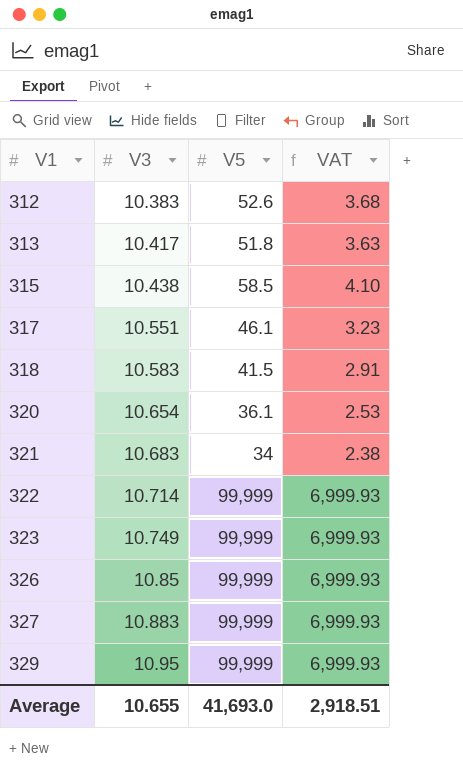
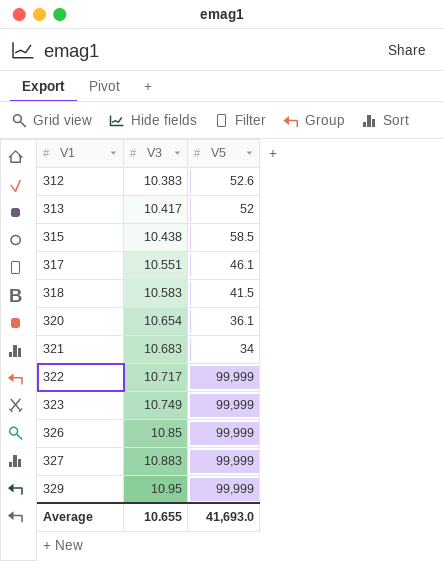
column VAT | formula: [V5] * 0.07 -> none
313 | V5: 51.8 -> 52
322 | V3: 10.714 -> 10.717

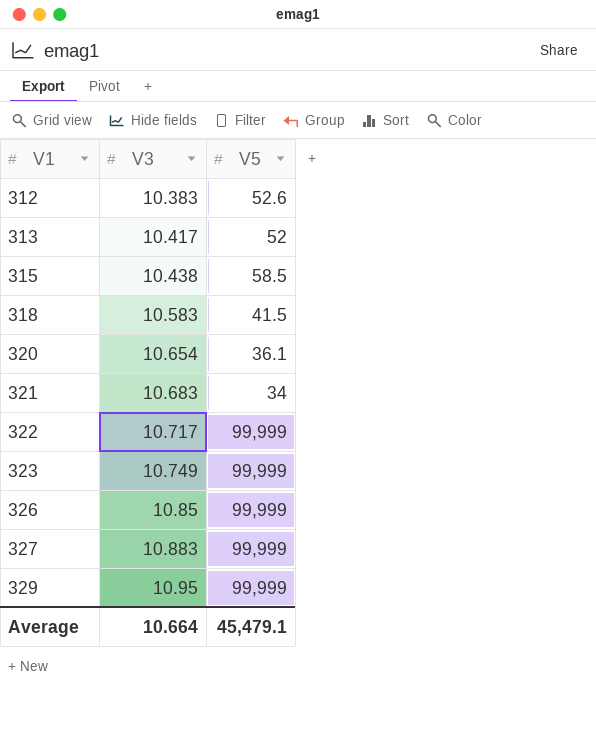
row 317: 10.551 | 46.1 -> none
Average | V3: 10.655 -> 10.664
Average | V5: 41,693.0 -> 45,479.1

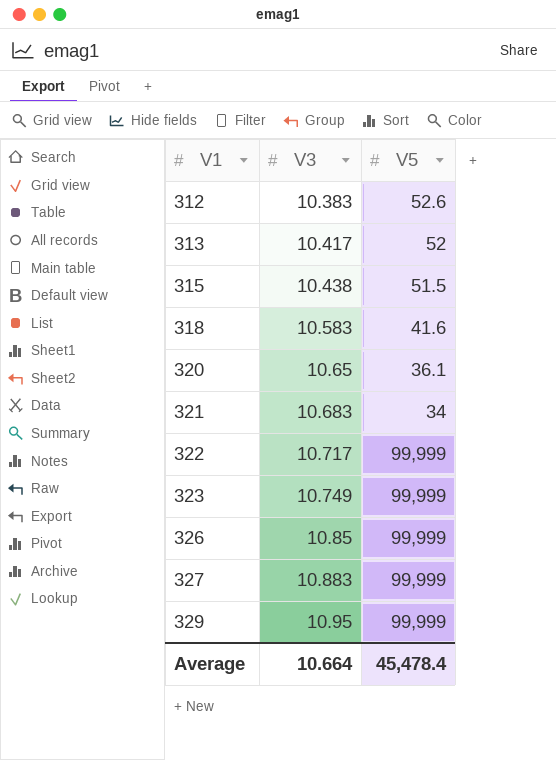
315 | V5: 58.5 -> 51.5
318 | V5: 41.5 -> 41.6
320 | V3: 10.654 -> 10.65
Average | V5: 45,479.1 -> 45,478.4

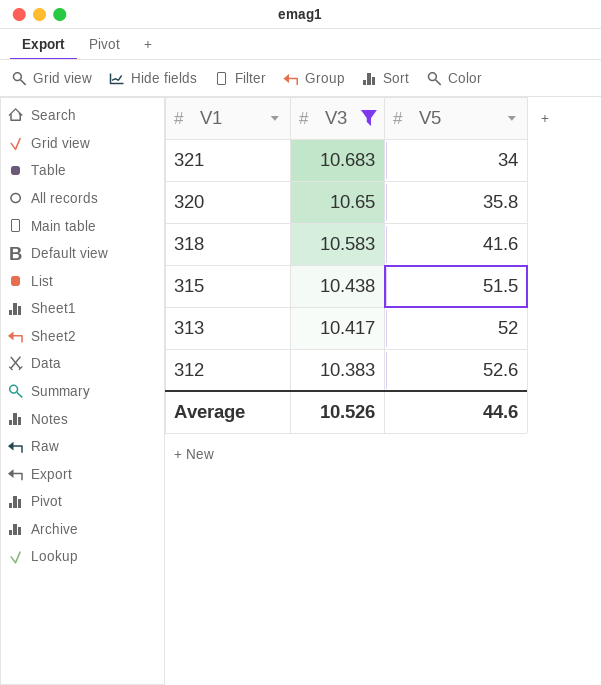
filter: none -> V3 <= 10.683
row order: V1 ascending -> V1 descending
320 | V5: 36.1 -> 35.8
Average | V3: 10.664 -> 10.526
Average | V5: 45,478.4 -> 44.6

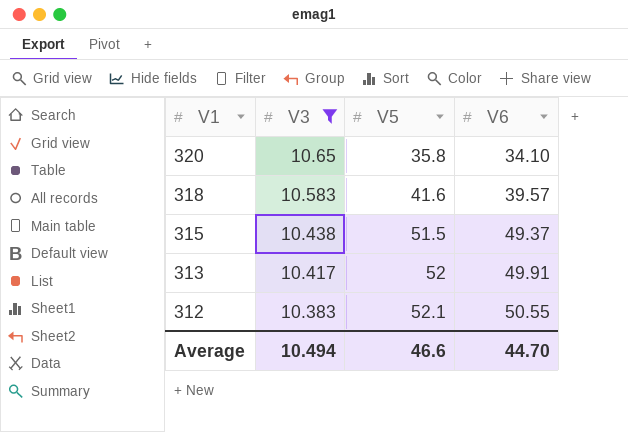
column V6 | position: none -> 4
row 321: 10.683 | 34 -> none
312 | V5: 52.6 -> 52.1
Average | V3: 10.526 -> 10.494
Average | V5: 44.6 -> 46.6

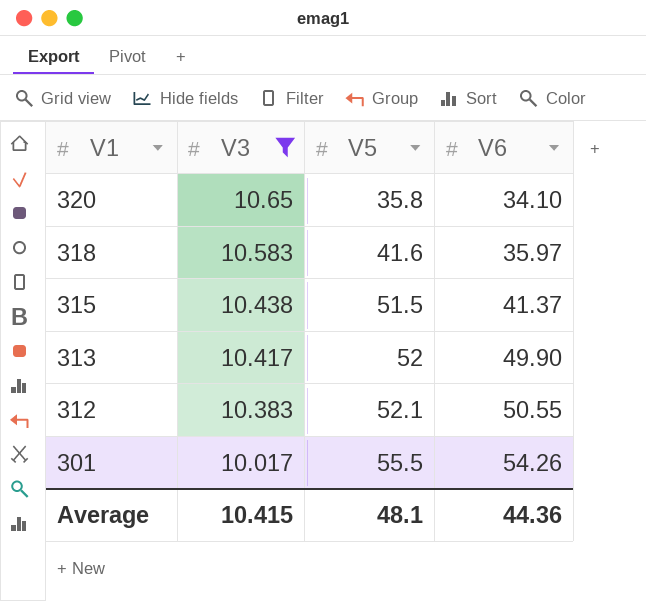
318 | V6: 39.57 -> 35.97
315 | V6: 49.37 -> 41.37
313 | V6: 49.91 -> 49.90
row 301: none -> 10.017 | 55.5 | 54.26
Average | V3: 10.494 -> 10.415
Average | V5: 46.6 -> 48.1
Average | V6: 44.70 -> 44.36

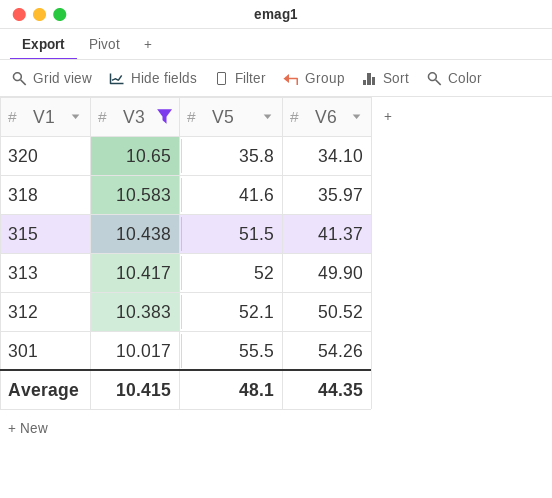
312 | V6: 50.55 -> 50.52
Average | V6: 44.36 -> 44.35

